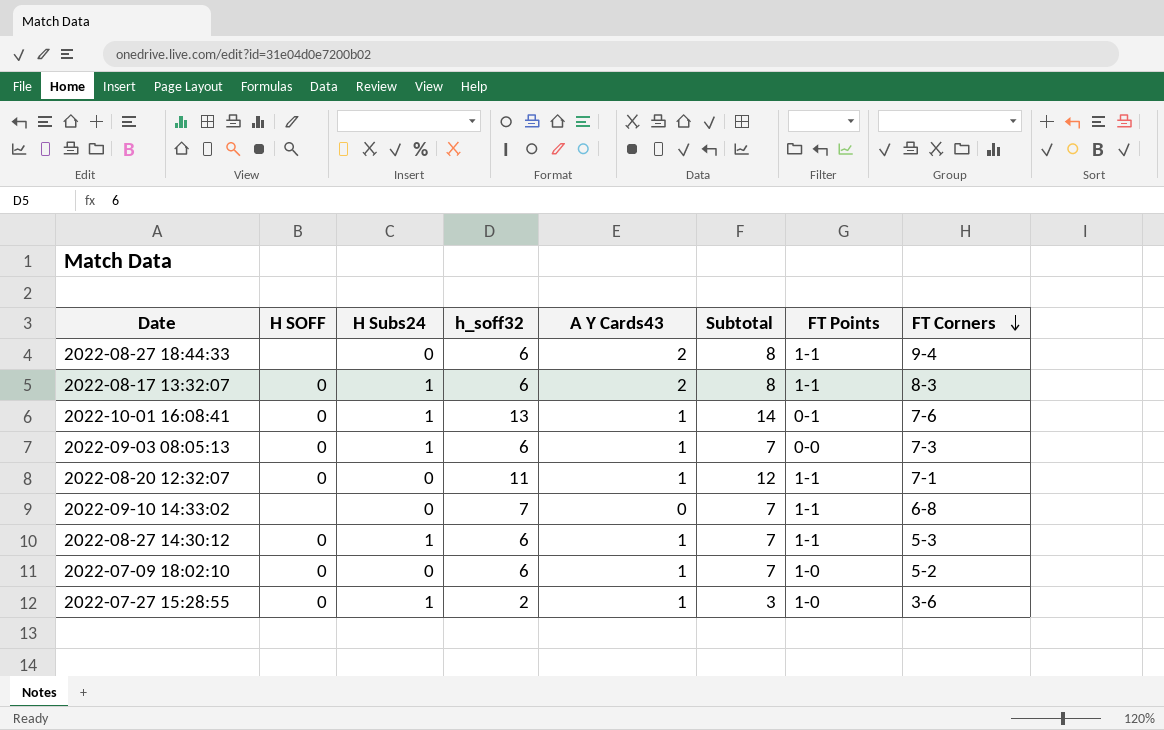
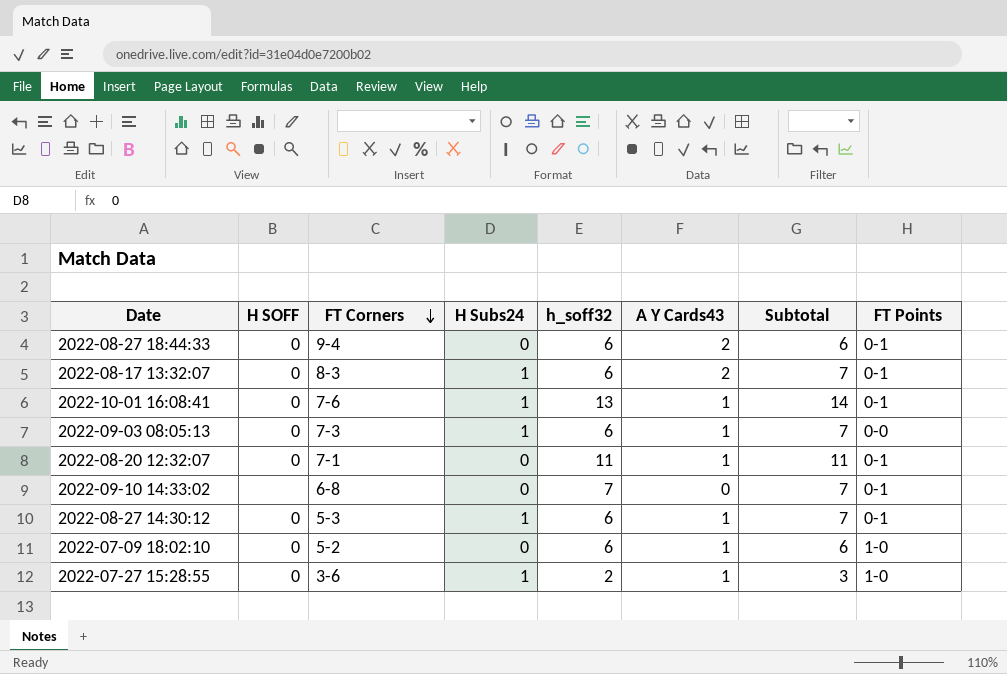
column FT Corners | position: 8 -> 3
column Subtotal | formula: [h_soff32] + [A Y Cards43] -> [H Subs24] + [h_soff32]
2022-08-27 18:44:33 | H SOFF: none -> 0
2022-08-27 18:44:33 | FT Points: 1-1 -> 0-1
2022-08-17 13:32:07 | FT Points: 1-1 -> 0-1
2022-08-20 12:32:07 | FT Points: 1-1 -> 0-1
2022-09-10 14:33:02 | FT Points: 1-1 -> 0-1
2022-08-27 14:30:12 | FT Points: 1-1 -> 0-1

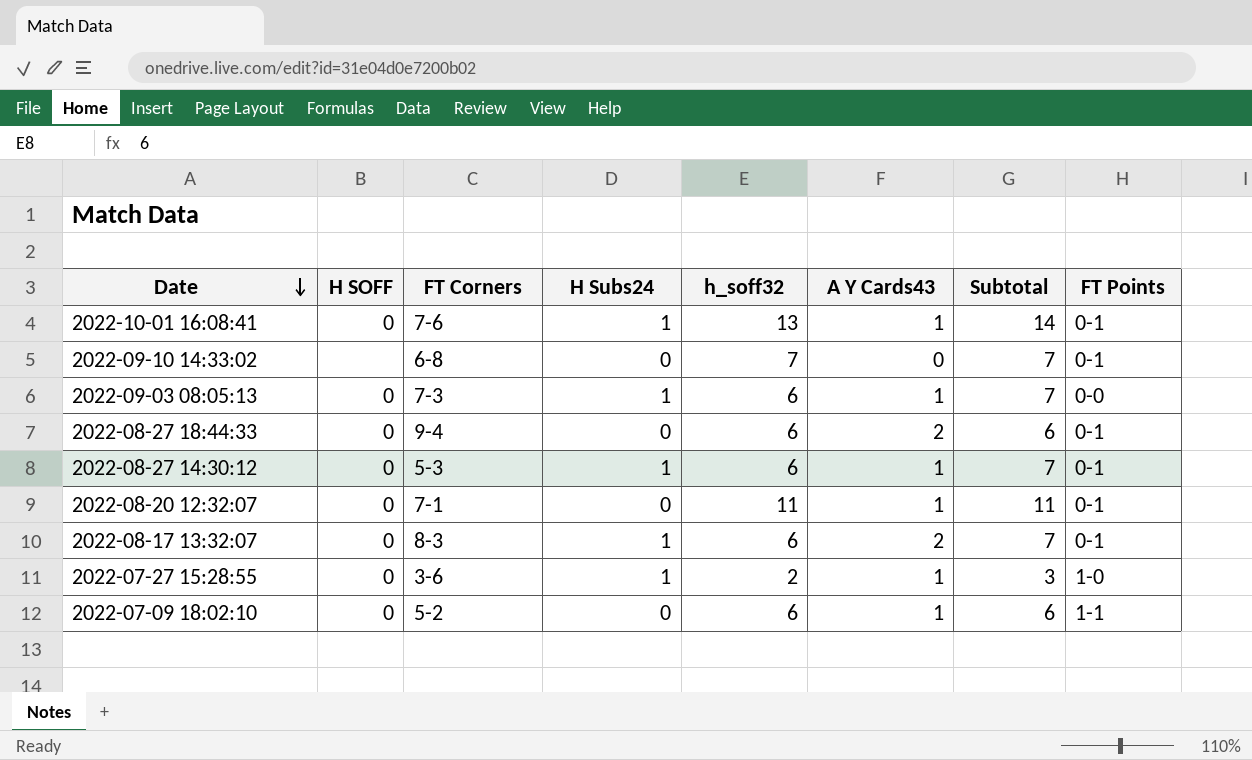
row order: FT Corners descending -> Date descending
2022-07-09 18:02:10 | FT Points: 1-0 -> 1-1

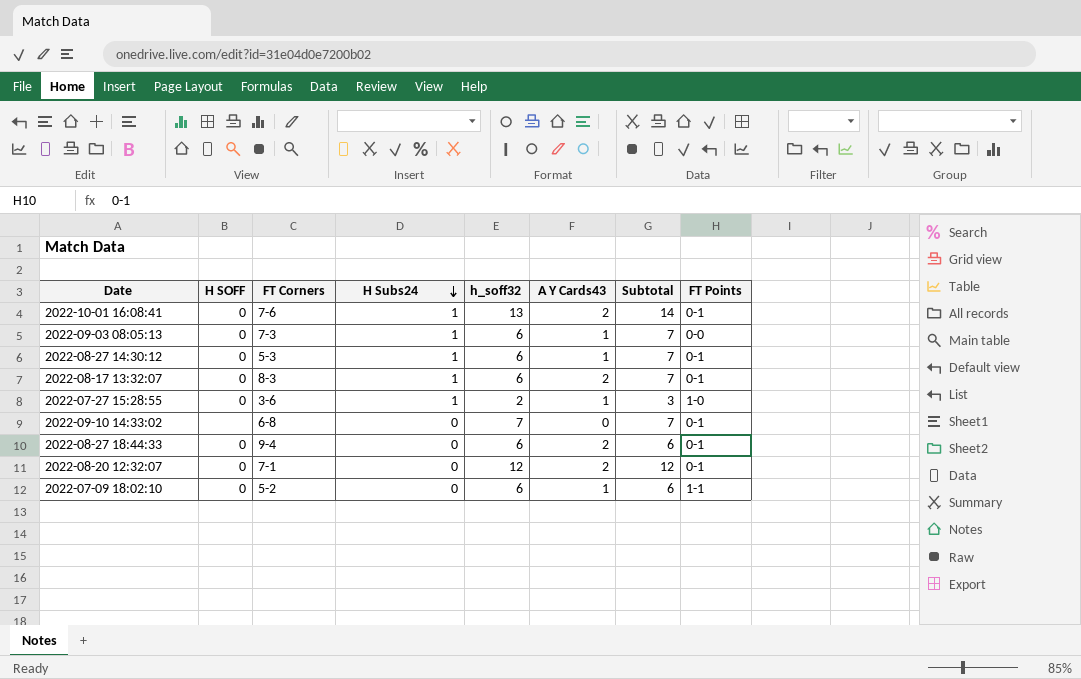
row order: Date descending -> H Subs24 descending
2022-10-01 16:08:41 | A Y Cards43: 1 -> 2
2022-08-20 12:32:07 | h_soff32: 11 -> 12
2022-08-20 12:32:07 | A Y Cards43: 1 -> 2
2022-08-20 12:32:07 | Subtotal: 11 -> 12

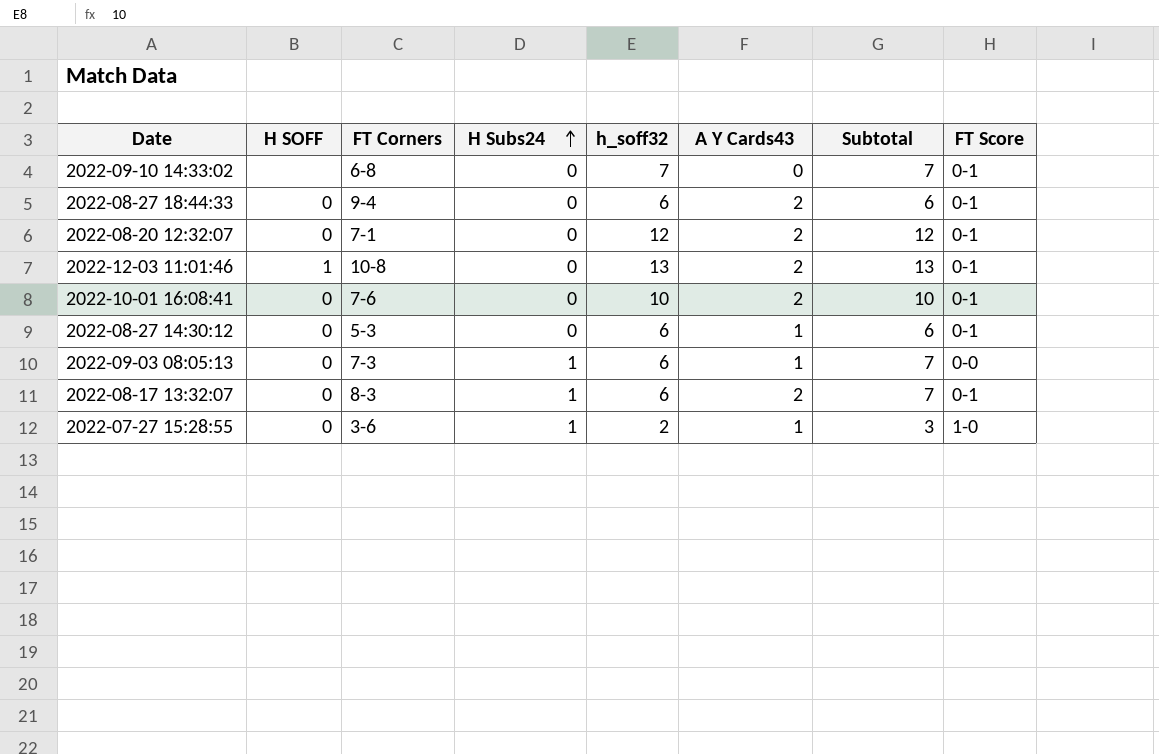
row order: H Subs24 descending -> H Subs24 ascending
column name: FT Points -> FT Score
row 2022-07-09 18:02:10: 0 | 5-2 | 0 | 6 | 1 | 6 | 1-1 -> none
row 2022-12-03 11:01:46: none -> 1 | 10-8 | 0 | 13 | 2 | 13 | 0-1
2022-10-01 16:08:41 | H Subs24: 1 -> 0
2022-10-01 16:08:41 | h_soff32: 13 -> 10
2022-10-01 16:08:41 | Subtotal: 14 -> 10
2022-08-27 14:30:12 | H Subs24: 1 -> 0
2022-08-27 14:30:12 | Subtotal: 7 -> 6

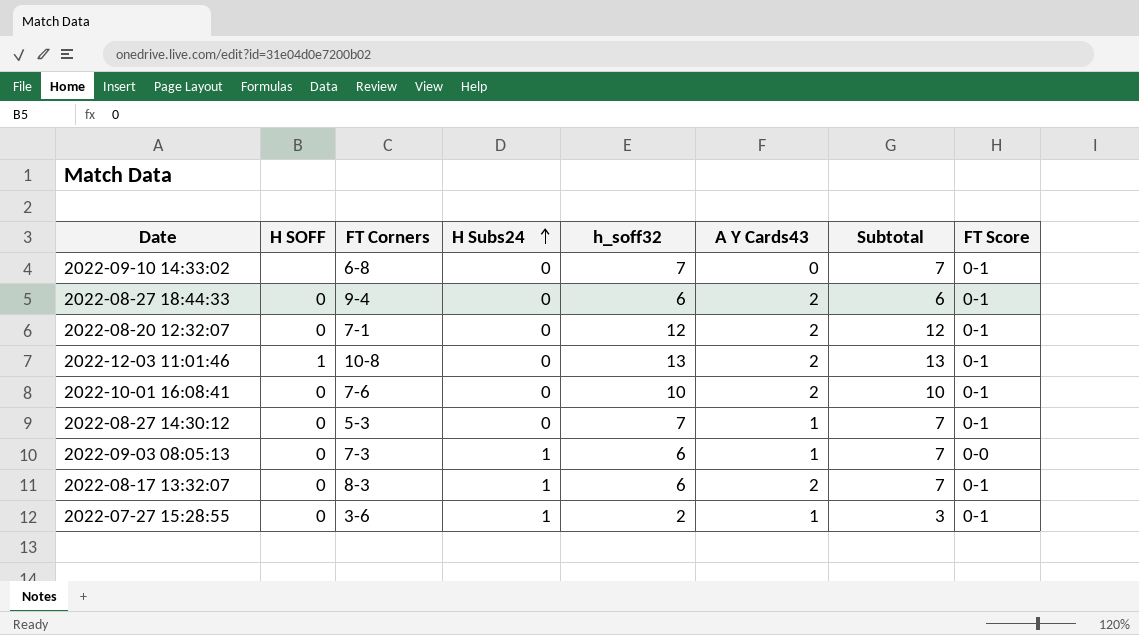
2022-08-27 14:30:12 | h_soff32: 6 -> 7
2022-08-27 14:30:12 | Subtotal: 6 -> 7
2022-07-27 15:28:55 | FT Score: 1-0 -> 0-1

